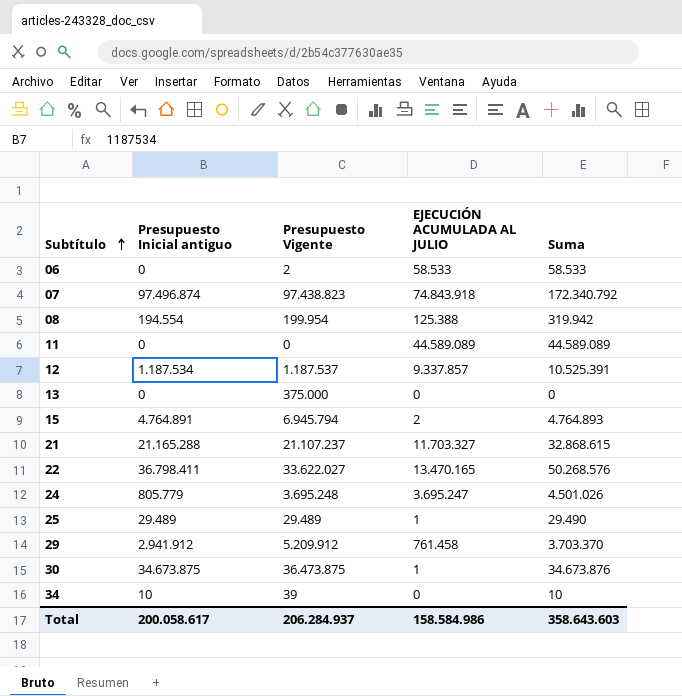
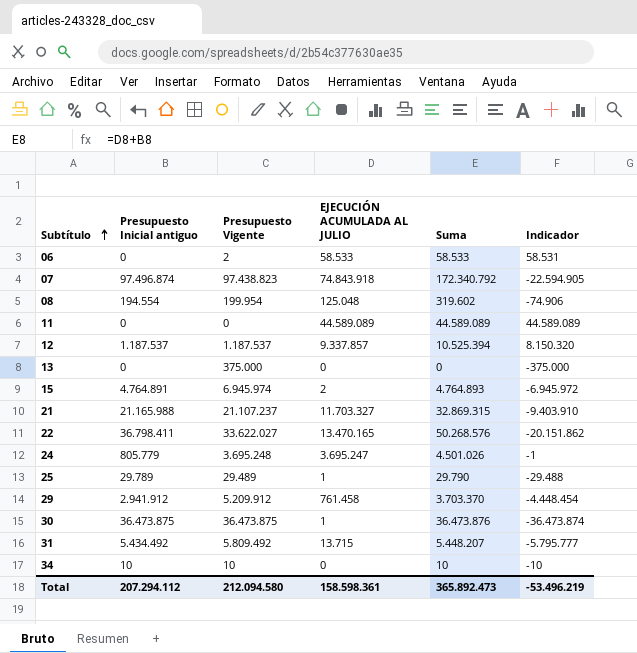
column Indicador | formula: none -> [EJECUCIÓN ACUMULADA AL JULIO] - [Presupuesto Vigente]
08 | EJECUCIÓN ACUMULADA AL JULIO: 125.388 -> 125.048
08 | Suma: 319.942 -> 319.602
12 | Presupuesto Inicial antiguo: 1.187.534 -> 1.187.537
12 | Suma: 10.525.391 -> 10.525.394
15 | Presupuesto Vigente: 6.945.794 -> 6.945.974
21 | Presupuesto Inicial antiguo: 21.165.288 -> 21.165.988
21 | Suma: 32.868.615 -> 32.869.315
25 | Presupuesto Inicial antiguo: 29.489 -> 29.789
25 | Suma: 29.490 -> 29.790
30 | Presupuesto Inicial antiguo: 34.673.875 -> 36.473.875
30 | Suma: 34.673.876 -> 36.473.876
row 31: none -> 5.434.492 | 5.809.492 | 13.715 | 5.448.207 | -5.795.777
34 | Presupuesto Vigente: 39 -> 10
Total | Presupuesto Inicial antiguo: 200.058.617 -> 207.294.112
Total | Presupuesto Vigente: 206.284.937 -> 212.094.580
Total | EJECUCIÓN ACUMULADA AL JULIO: 158.584.986 -> 158.598.361
Total | Suma: 358.643.603 -> 365.892.473

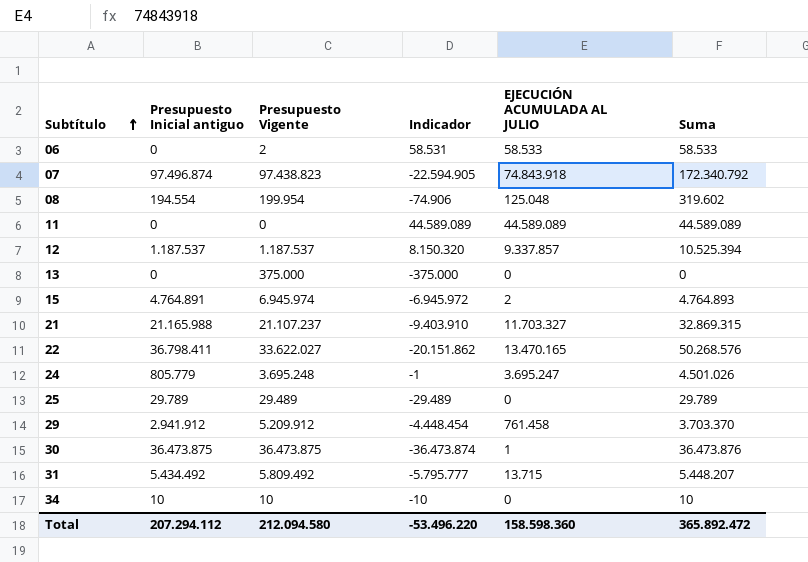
column Indicador | position: 6 -> 4
25 | Indicador: -29.488 -> -29.489
25 | EJECUCIÓN ACUMULADA AL JULIO: 1 -> 0
25 | Suma: 29.790 -> 29.789
Total | Indicador: -53.496.219 -> -53.496.220
Total | EJECUCIÓN ACUMULADA AL JULIO: 158.598.361 -> 158.598.360
Total | Suma: 365.892.473 -> 365.892.472

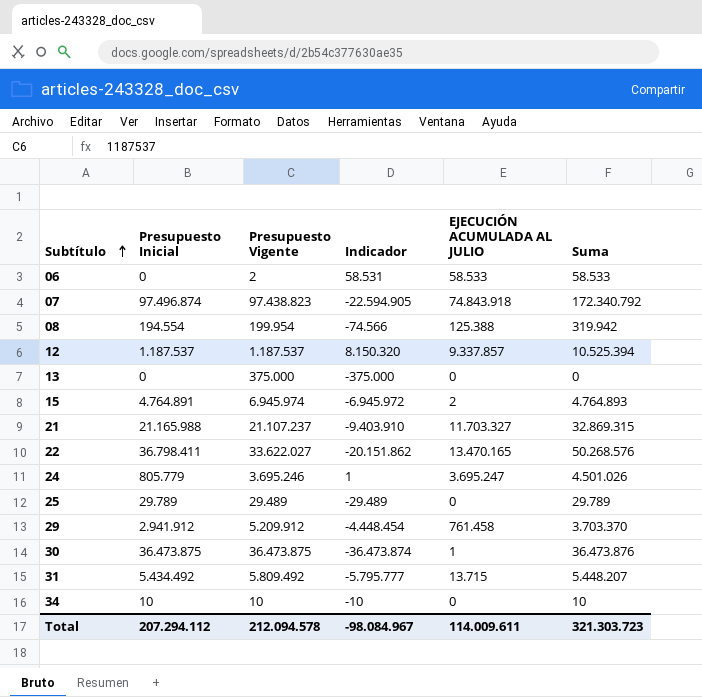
column name: Presupuesto Inicial antiguo -> Presupuesto Inicial
row 11: 0 | 0 | 44.589.089 | 44.589.089 | 44.589.089 -> none
08 | Indicador: -74.906 -> -74.566
08 | EJECUCIÓN ACUMULADA AL JULIO: 125.048 -> 125.388
08 | Suma: 319.602 -> 319.942
24 | Presupuesto Vigente: 3.695.248 -> 3.695.246
24 | Indicador: -1 -> 1
Total | Presupuesto Vigente: 212.094.580 -> 212.094.578
Total | Indicador: -53.496.220 -> -98.084.967
Total | EJECUCIÓN ACUMULADA AL JULIO: 158.598.360 -> 114.009.611
Total | Suma: 365.892.472 -> 321.303.723

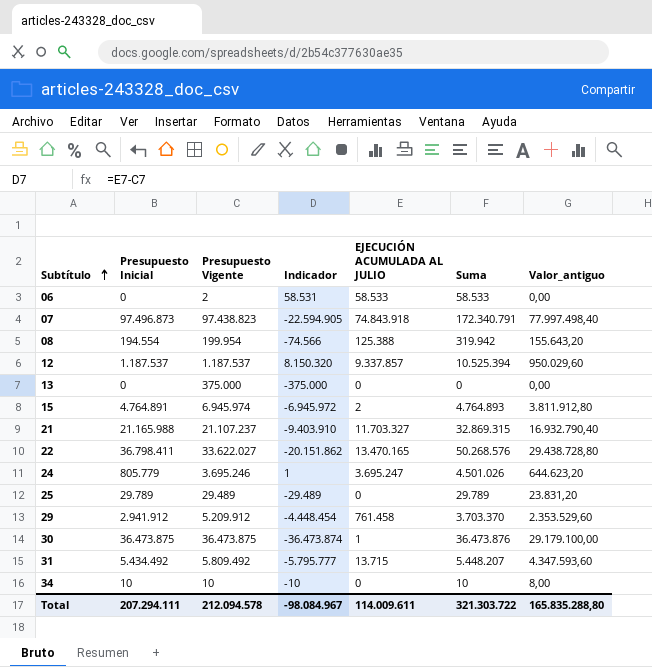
column Valor_antiguo | formula: none -> [Presupuesto Inicial] * 0,8
07 | Presupuesto Inicial: 97.496.874 -> 97.496.873
07 | Suma: 172.340.792 -> 172.340.791
Total | Presupuesto Inicial: 207.294.112 -> 207.294.111
Total | Suma: 321.303.723 -> 321.303.722

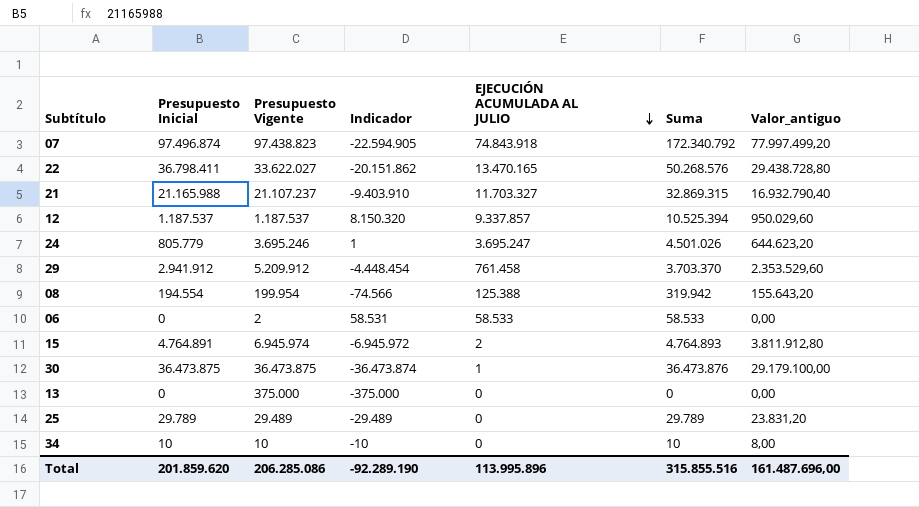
row order: Subtítulo ascending -> EJECUCIÓN ACUMULADA AL JULIO descending
row 31: 5.434.492 | 5.809.492 | -5.795.777 | 13.715 | 5.448.207 | 4.347.593,60 -> none
07 | Presupuesto Inicial: 97.496.873 -> 97.496.874
07 | Suma: 172.340.791 -> 172.340.792
07 | Valor_antiguo: 77.997.498,40 -> 77.997.499,20
Total | Presupuesto Inicial: 207.294.111 -> 201.859.620
Total | Presupuesto Vigente: 212.094.578 -> 206.285.086
Total | Indicador: -98.084.967 -> -92.289.190
Total | EJECUCIÓN ACUMULADA AL JULIO: 114.009.611 -> 113.995.896
Total | Suma: 321.303.722 -> 315.855.516
Total | Valor_antiguo: 165.835.288,80 -> 161.487.696,00

